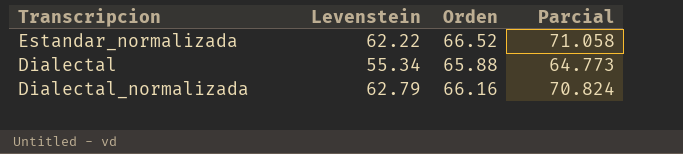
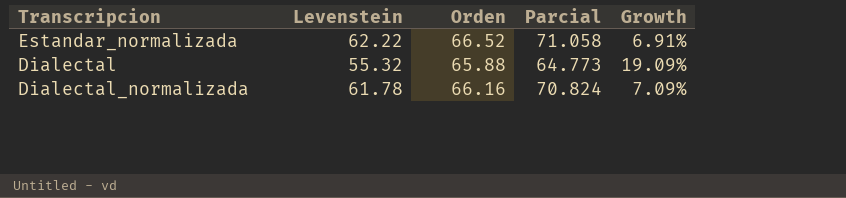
column Growth | formula: none -> ([Orden] - [Levenstein]) / [Levenstein]
Dialectal | Levenstein: 55.34 -> 55.32
Dialectal_normalizada | Levenstein: 62.79 -> 61.78

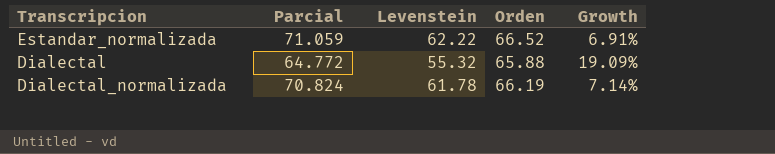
column Parcial | position: 4 -> 2
Estandar_normalizada | Parcial: 71.058 -> 71.059
Dialectal | Parcial: 64.773 -> 64.772
Dialectal_normalizada | Orden: 66.16 -> 66.19
Dialectal_normalizada | Growth: 7.09% -> 7.14%

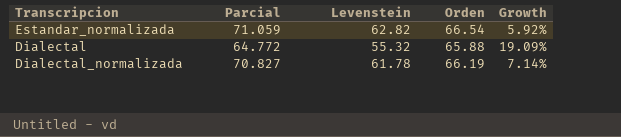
Estandar_normalizada | Levenstein: 62.22 -> 62.82
Estandar_normalizada | Orden: 66.52 -> 66.54
Estandar_normalizada | Growth: 6.91% -> 5.92%
Dialectal_normalizada | Parcial: 70.824 -> 70.827

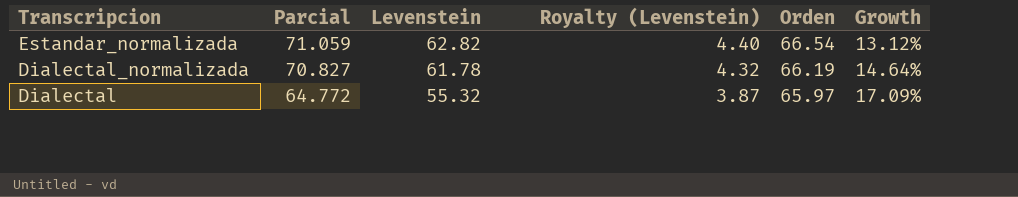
row order: none -> Transcripcion descending
column Royalty (Levenstein) | formula: none -> [Levenstein] * 0.07
column Growth | formula: ([Orden] - [Levenstein]) / [Levenstein] -> ([Parcial] - [Levenstein]) / [Levenstein]
Dialectal | Orden: 65.88 -> 65.97

